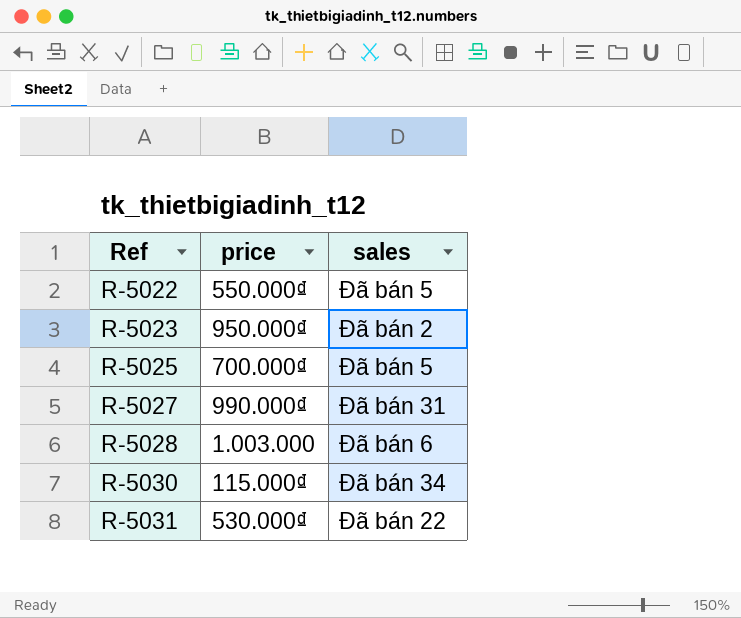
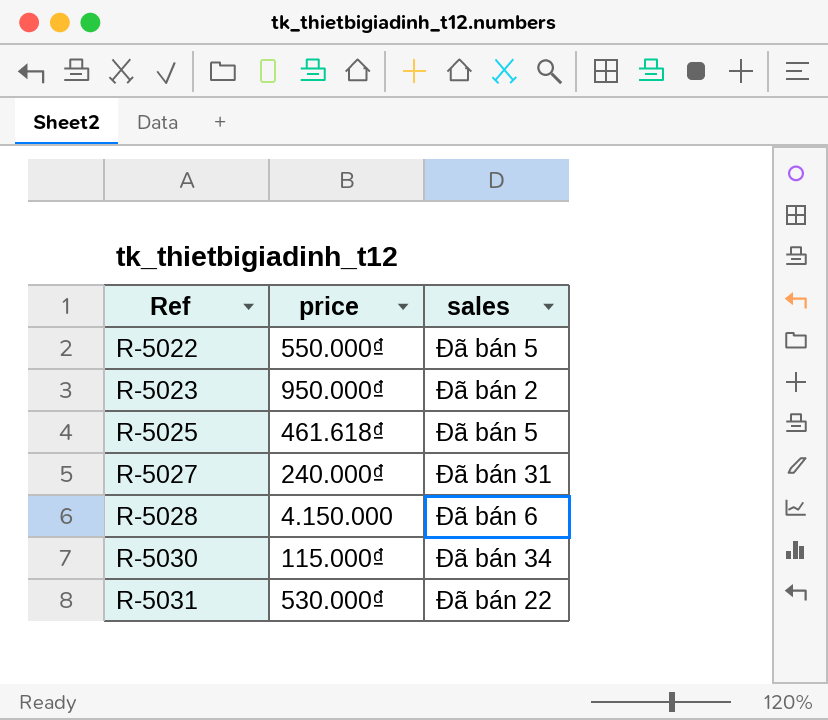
R-5025 | price: 700.000₫ -> 461.618₫
R-5027 | price: 990.000₫ -> 240.000₫
R-5028 | price: 1.003.000 -> 4.150.000

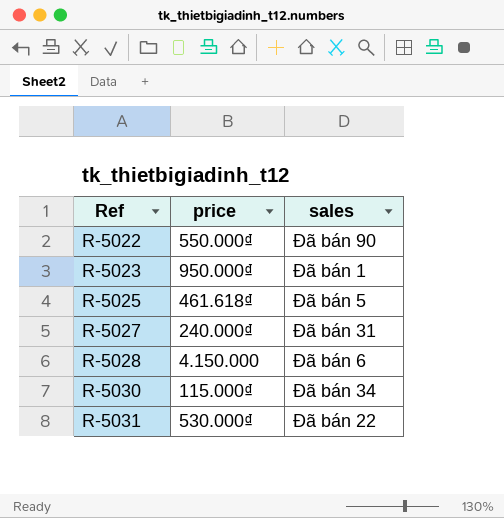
R-5022 | sales: Đã bán 5 -> Đã bán 90
R-5023 | sales: Đã bán 2 -> Đã bán 1

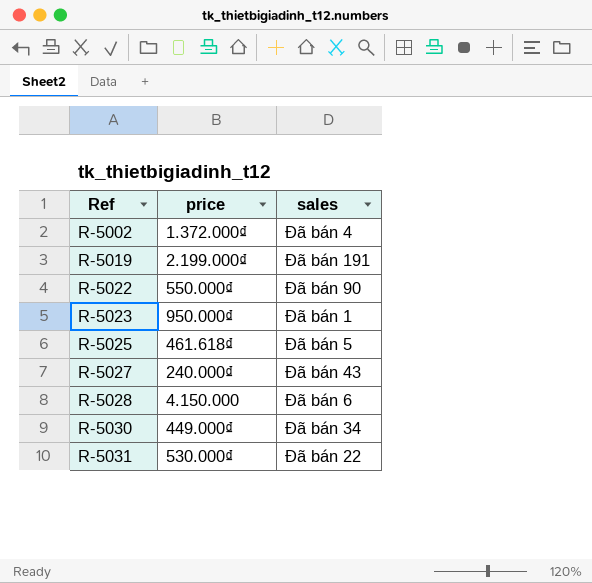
row R-5002: none -> 1.372.000₫ | Đã bán 4
row R-5019: none -> 2.199.000₫ | Đã bán 191
R-5027 | sales: Đã bán 31 -> Đã bán 43
R-5030 | price: 115.000₫ -> 449.000₫

